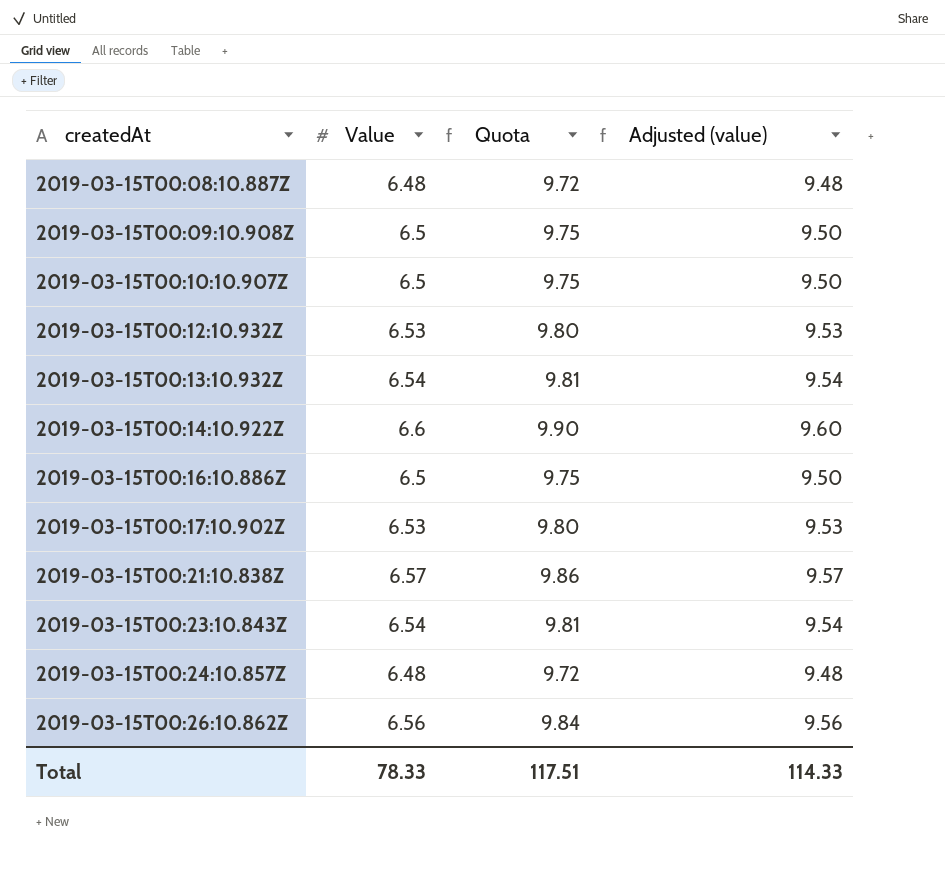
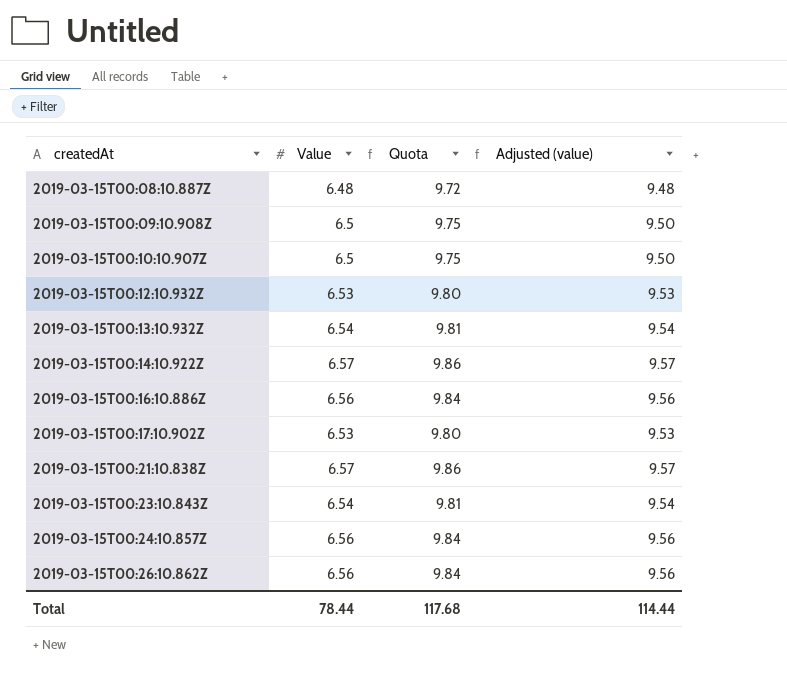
2019-03-15T00:14:10.922Z | Value: 6.6 -> 6.57
2019-03-15T00:14:10.922Z | Quota: 9.90 -> 9.86
2019-03-15T00:14:10.922Z | Adjusted (value): 9.60 -> 9.57
2019-03-15T00:16:10.886Z | Value: 6.5 -> 6.56
2019-03-15T00:16:10.886Z | Quota: 9.75 -> 9.84
2019-03-15T00:16:10.886Z | Adjusted (value): 9.50 -> 9.56
2019-03-15T00:24:10.857Z | Value: 6.48 -> 6.56
2019-03-15T00:24:10.857Z | Quota: 9.72 -> 9.84
2019-03-15T00:24:10.857Z | Adjusted (value): 9.48 -> 9.56
Total | Value: 78.33 -> 78.44
Total | Quota: 117.51 -> 117.68
Total | Adjusted (value): 114.33 -> 114.44

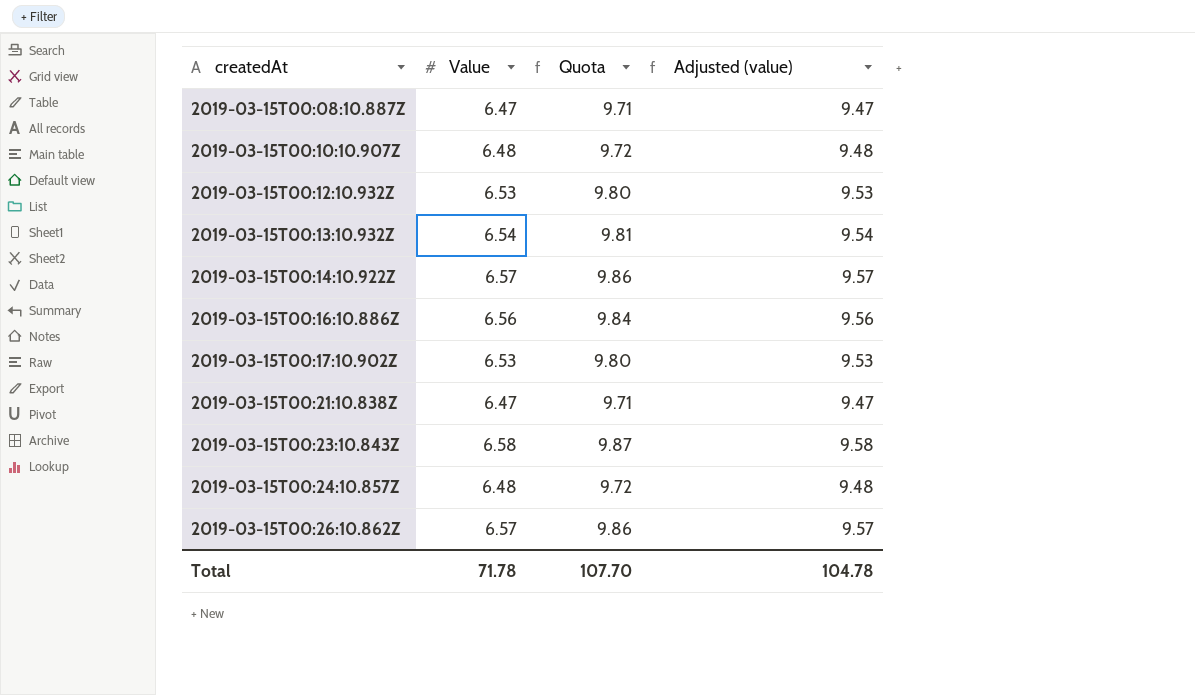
row 2019-03-15T00:09:10.908Z: 6.5 | 9.75 | 9.50 -> none
2019-03-15T00:08:10.887Z | Value: 6.48 -> 6.47
2019-03-15T00:08:10.887Z | Quota: 9.72 -> 9.71
2019-03-15T00:08:10.887Z | Adjusted (value): 9.48 -> 9.47
2019-03-15T00:10:10.907Z | Value: 6.5 -> 6.48
2019-03-15T00:10:10.907Z | Quota: 9.75 -> 9.72
2019-03-15T00:10:10.907Z | Adjusted (value): 9.50 -> 9.48
2019-03-15T00:21:10.838Z | Value: 6.57 -> 6.47
2019-03-15T00:21:10.838Z | Quota: 9.86 -> 9.71
2019-03-15T00:21:10.838Z | Adjusted (value): 9.57 -> 9.47
2019-03-15T00:23:10.843Z | Value: 6.54 -> 6.58
2019-03-15T00:23:10.843Z | Quota: 9.81 -> 9.87
2019-03-15T00:23:10.843Z | Adjusted (value): 9.54 -> 9.58
2019-03-15T00:24:10.857Z | Value: 6.56 -> 6.48
2019-03-15T00:24:10.857Z | Quota: 9.84 -> 9.72
2019-03-15T00:24:10.857Z | Adjusted (value): 9.56 -> 9.48
2019-03-15T00:26:10.862Z | Value: 6.56 -> 6.57
2019-03-15T00:26:10.862Z | Quota: 9.84 -> 9.86
2019-03-15T00:26:10.862Z | Adjusted (value): 9.56 -> 9.57
Total | Value: 78.44 -> 71.78
Total | Quota: 117.68 -> 107.70
Total | Adjusted (value): 114.44 -> 104.78

